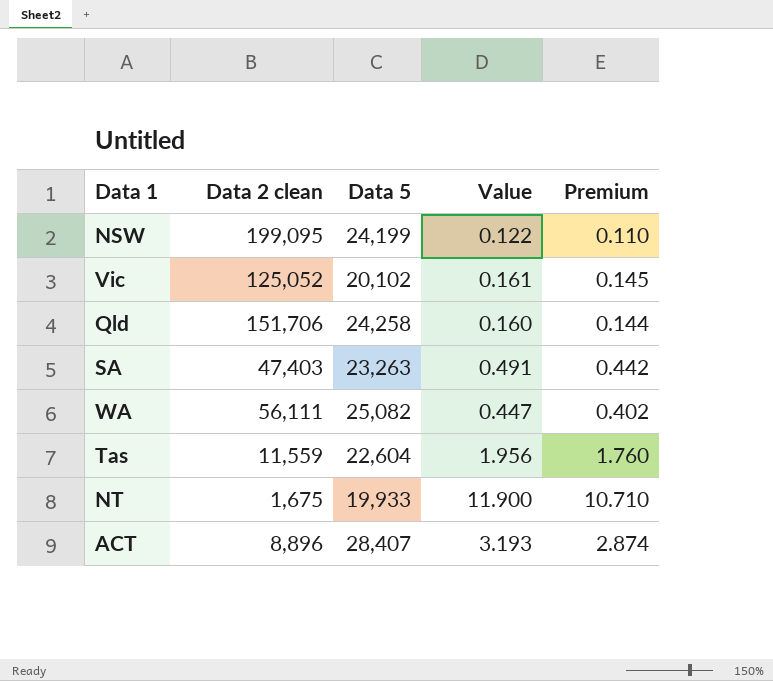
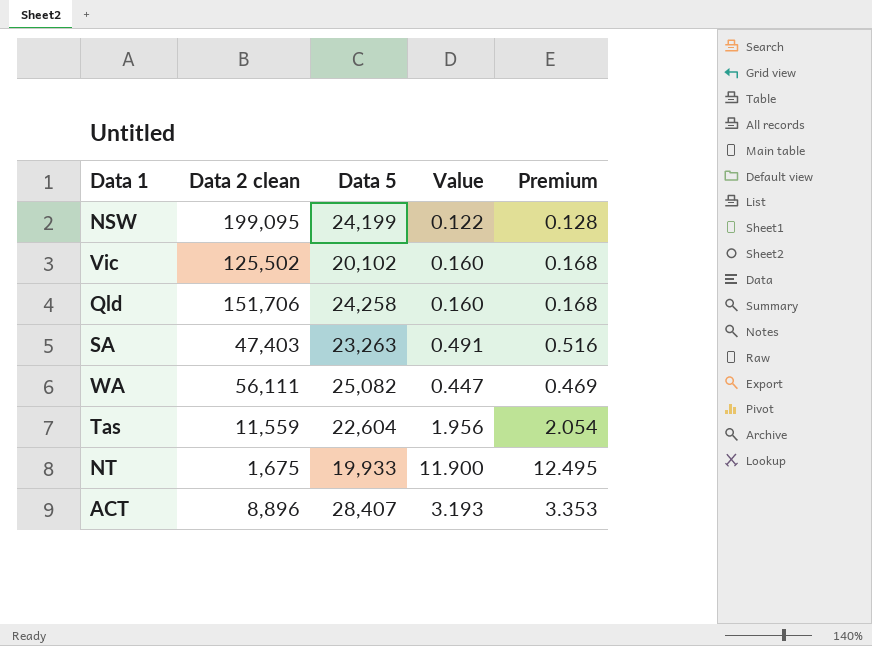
column Premium | formula: [Value] * 0.9 -> [Value] * 1.05
Vic | Data 2 clean: 125,052 -> 125,502
Vic | Value: 0.161 -> 0.160

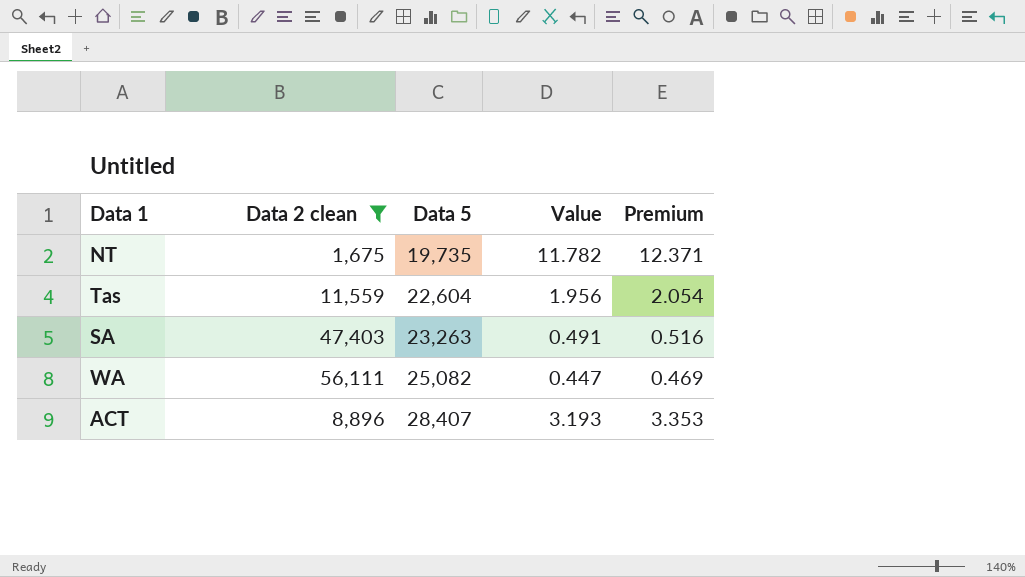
filter: none -> Data 2 clean <= 56,111
row order: none -> Data 5 ascending
NT | Data 5: 19,933 -> 19,735
NT | Value: 11.900 -> 11.782
NT | Premium: 12.495 -> 12.371

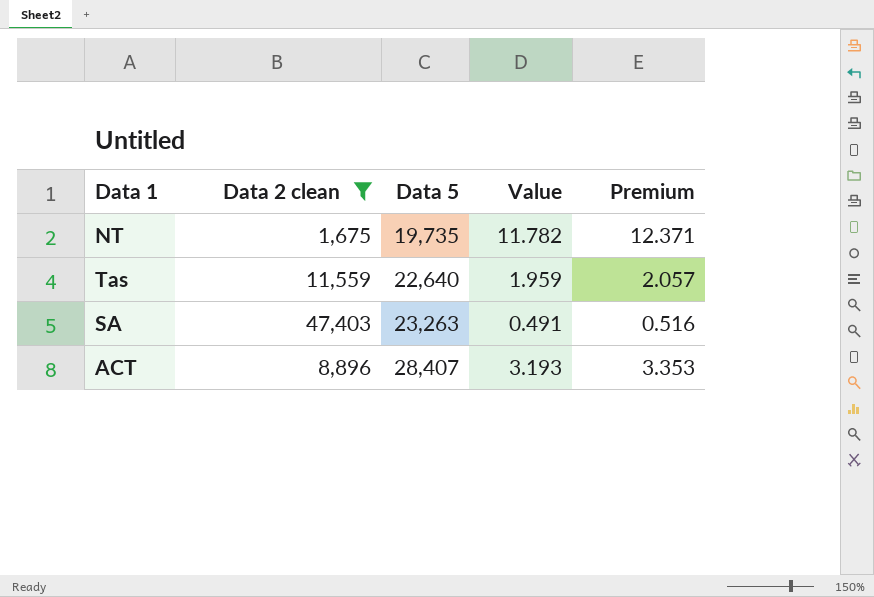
row WA: 56,111 | 25,082 | 0.447 | 0.469 -> none
Tas | Data 5: 22,604 -> 22,640
Tas | Value: 1.956 -> 1.959
Tas | Premium: 2.054 -> 2.057

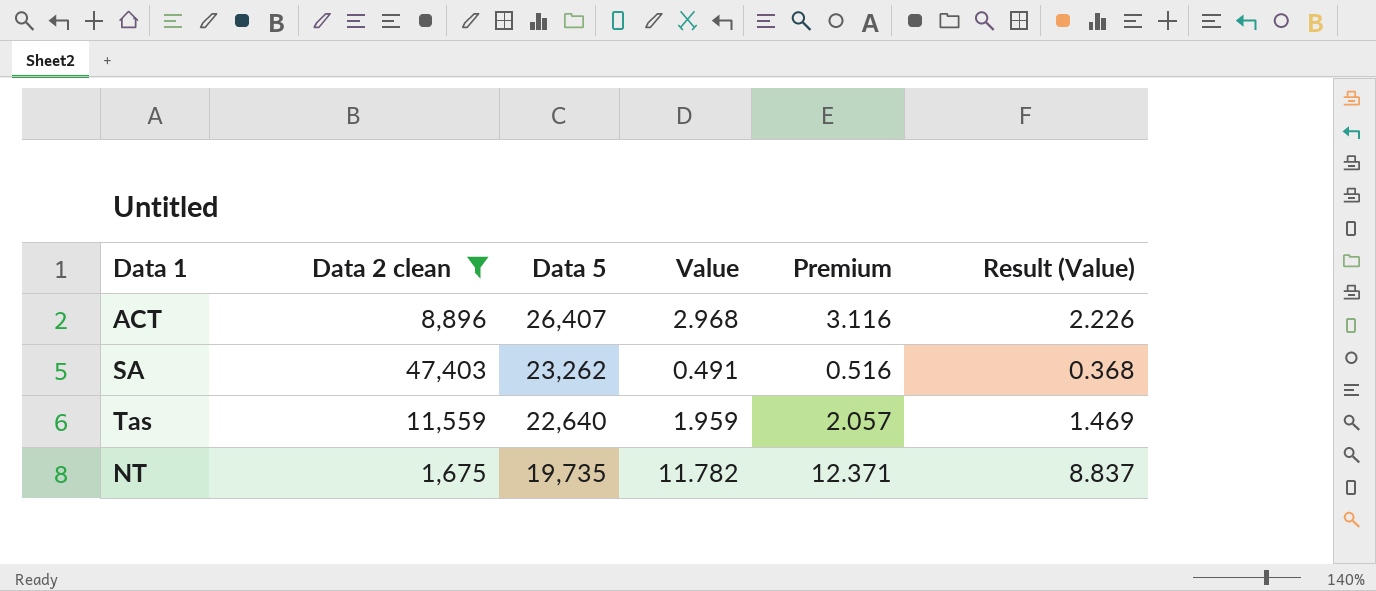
row order: Data 5 ascending -> Data 5 descending
column Result (Value) | formula: none -> [Value] * 0.75
ACT | Data 5: 28,407 -> 26,407
ACT | Value: 3.193 -> 2.968
ACT | Premium: 3.353 -> 3.116
SA | Data 5: 23,263 -> 23,262

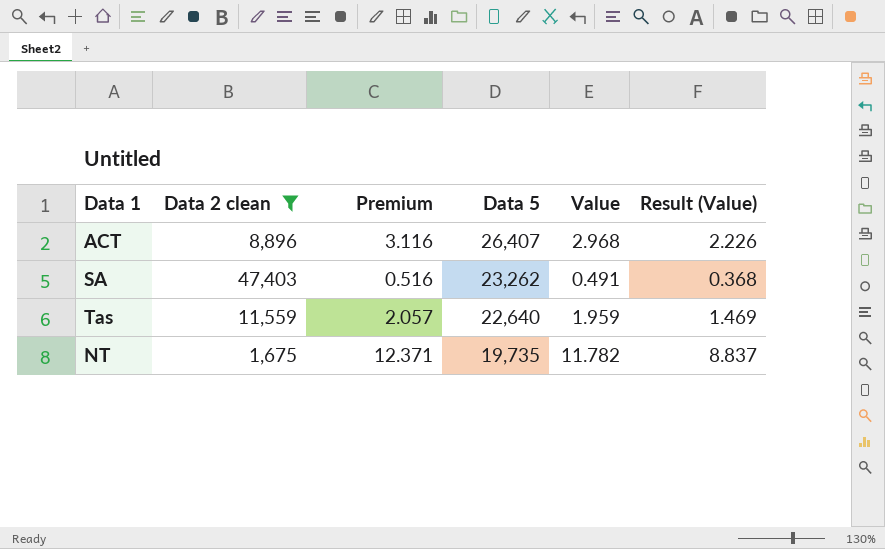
column Premium | position: 5 -> 3

